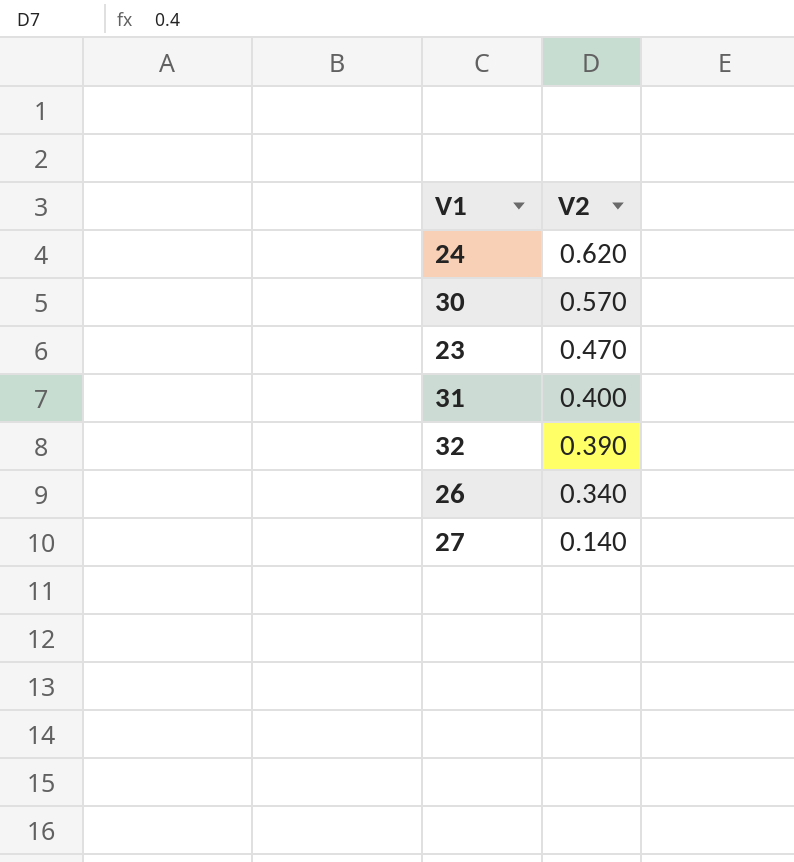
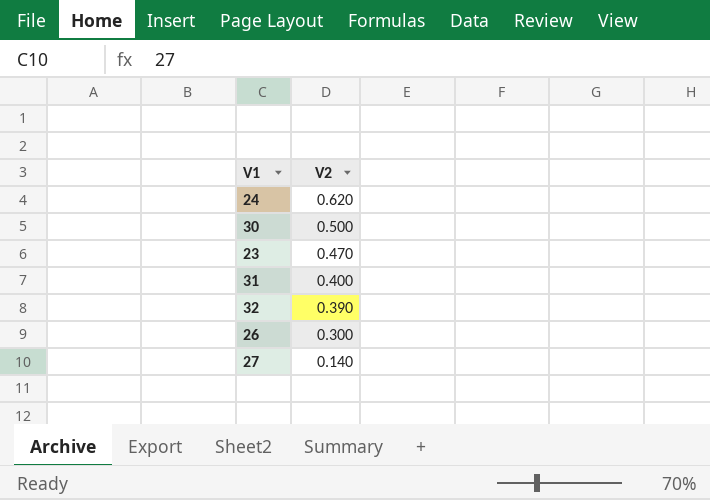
30 | V2: 0.570 -> 0.500
26 | V2: 0.340 -> 0.300

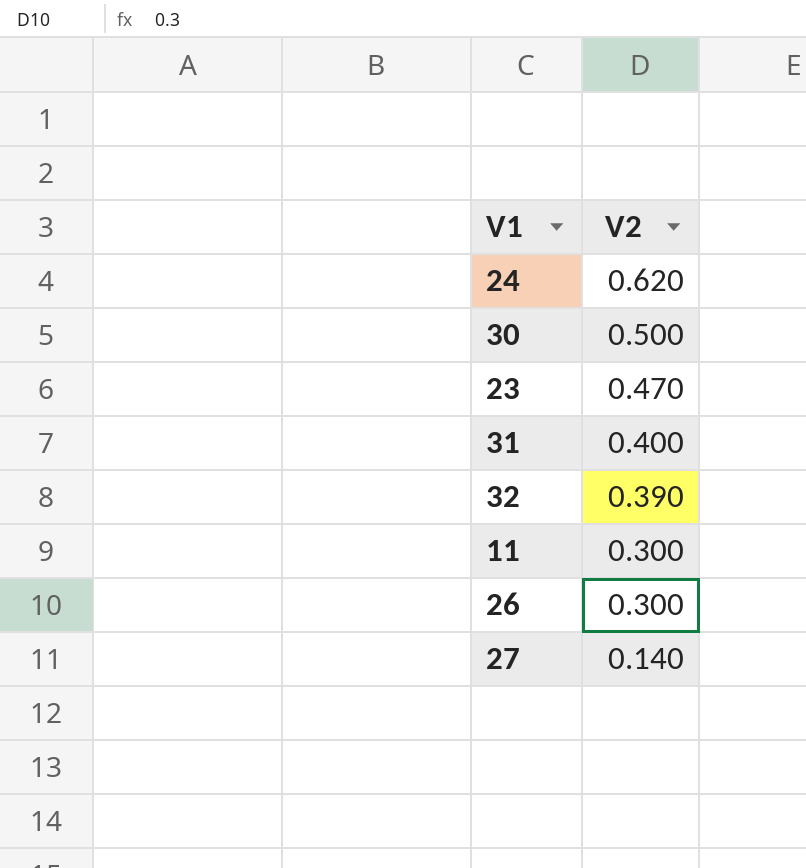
row 11: none -> 0.300

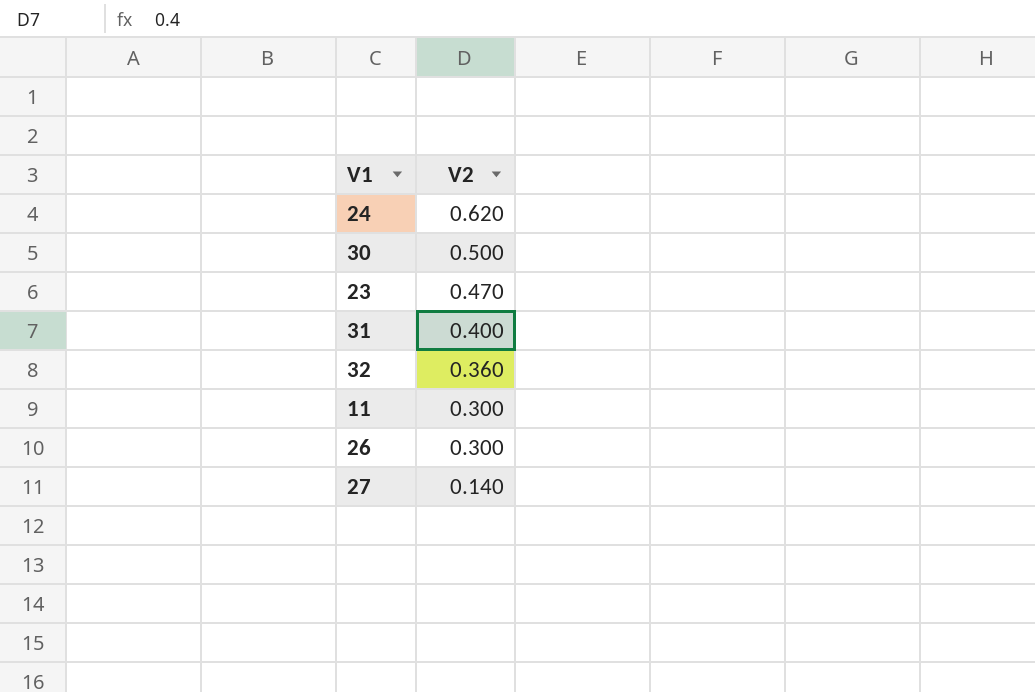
32 | V2: 0.390 -> 0.360

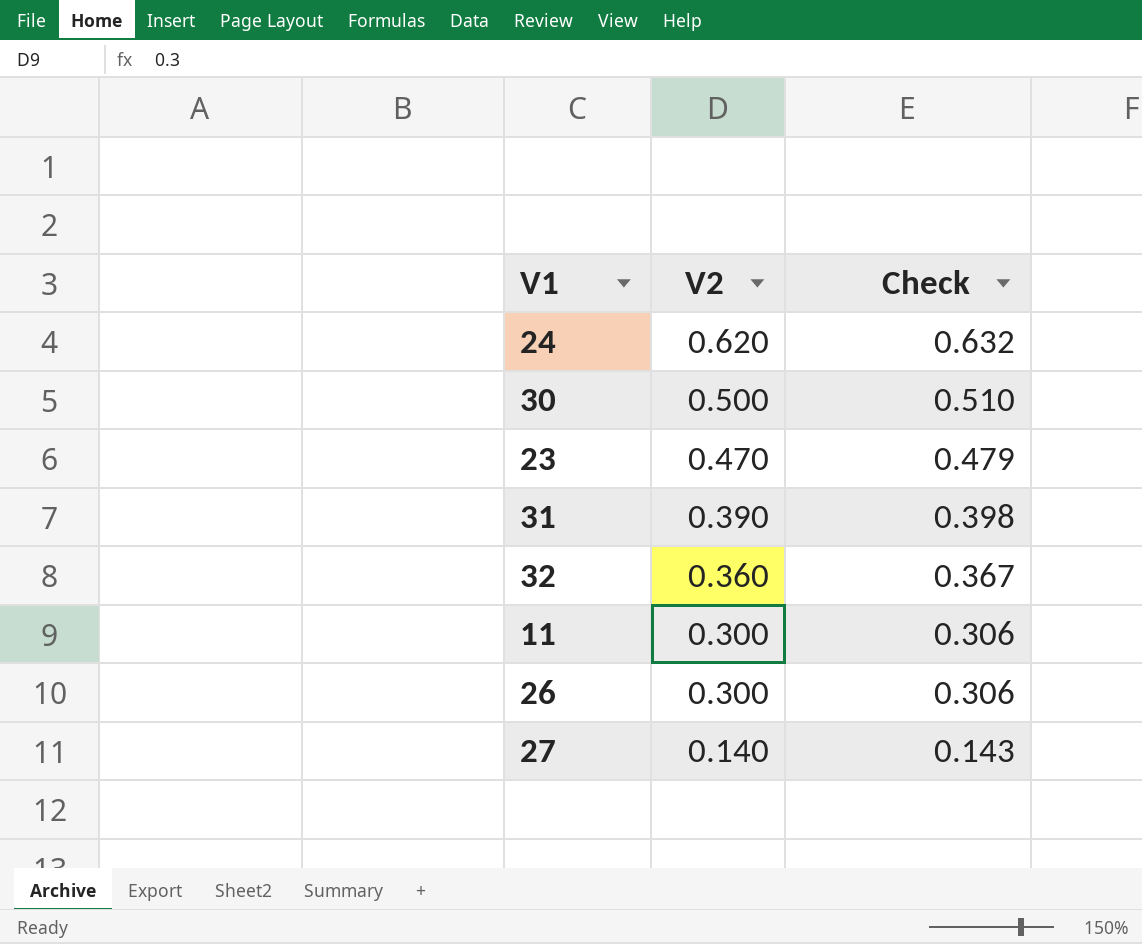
column Check | formula: none -> [V2] * 1.02
31 | V2: 0.400 -> 0.390

